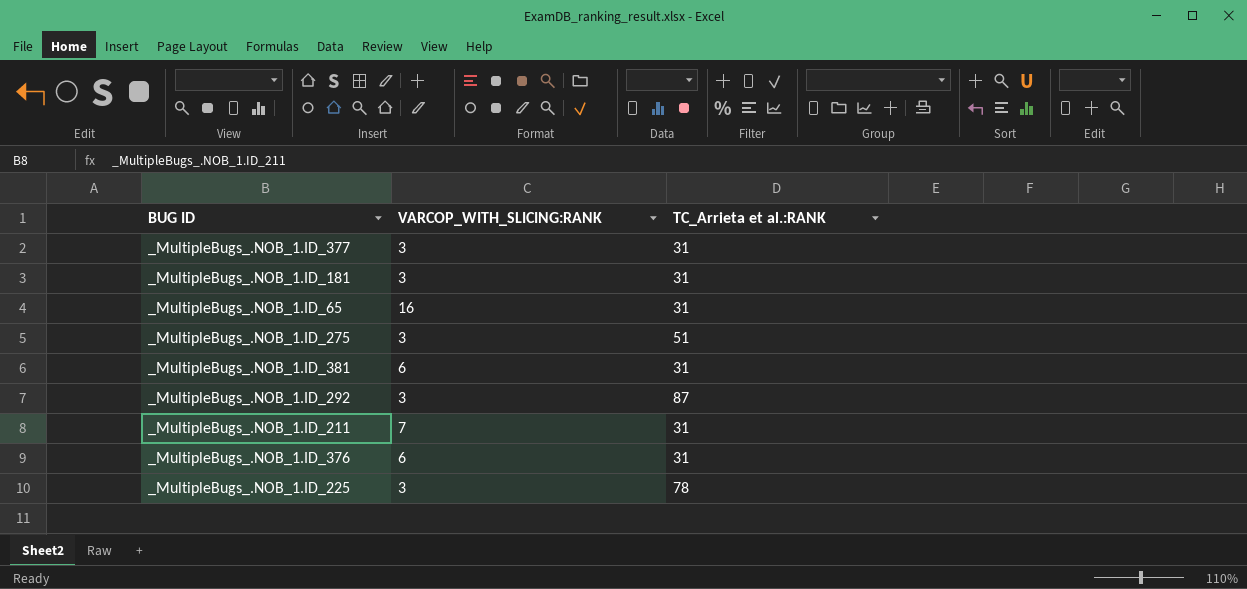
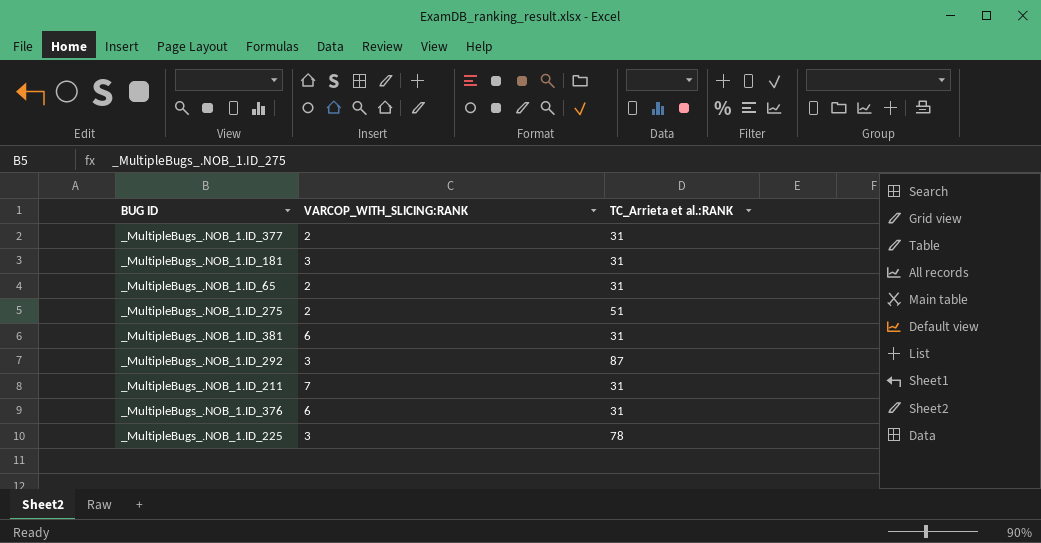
_MultipleBugs_.NOB_1.ID_377 | VARCOP_WITH_SLICING:RANK: 3 -> 2
_MultipleBugs_.NOB_1.ID_65 | VARCOP_WITH_SLICING:RANK: 16 -> 2
_MultipleBugs_.NOB_1.ID_275 | VARCOP_WITH_SLICING:RANK: 3 -> 2

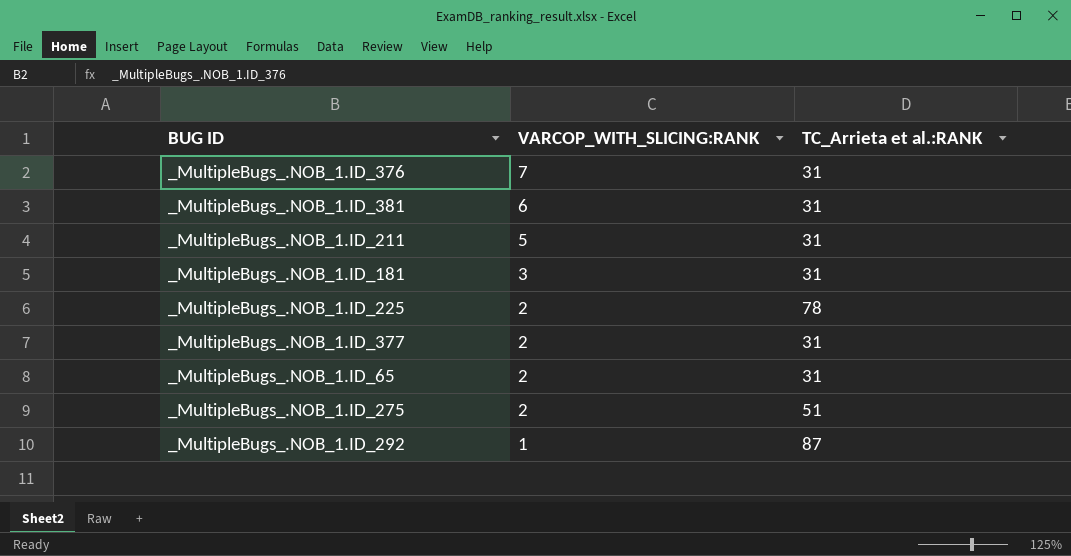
row order: none -> VARCOP_WITH_SLICING:RANK descending
_MultipleBugs_.NOB_1.ID_376 | VARCOP_WITH_SLICING:RANK: 6 -> 7
_MultipleBugs_.NOB_1.ID_211 | VARCOP_WITH_SLICING:RANK: 7 -> 5
_MultipleBugs_.NOB_1.ID_225 | VARCOP_WITH_SLICING:RANK: 3 -> 2
_MultipleBugs_.NOB_1.ID_292 | VARCOP_WITH_SLICING:RANK: 3 -> 1

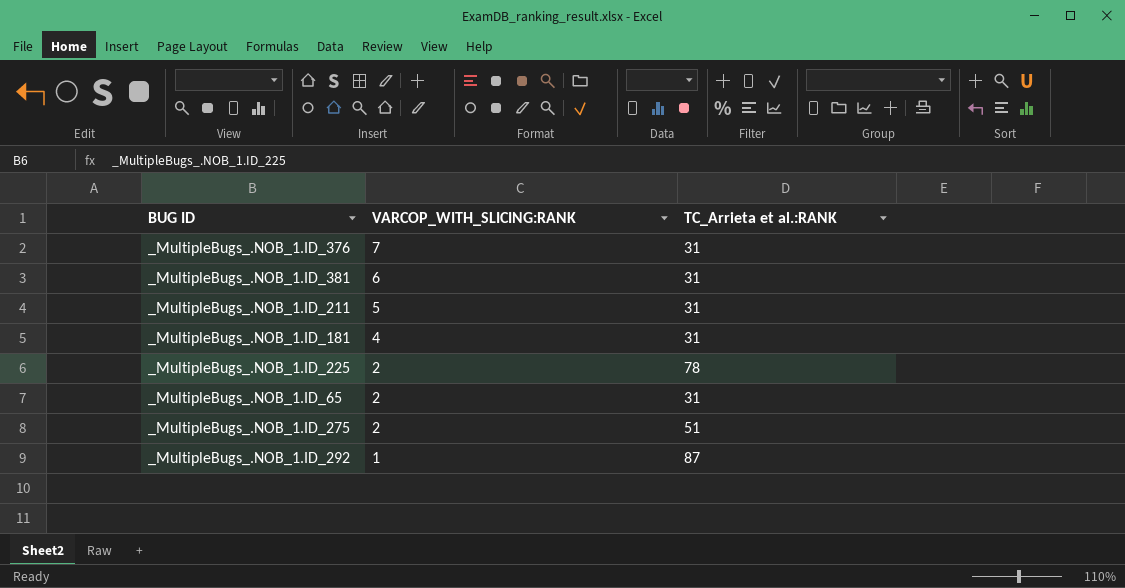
row _MultipleBugs_.NOB_1.ID_377: 2 | 31 -> none
_MultipleBugs_.NOB_1.ID_181 | VARCOP_WITH_SLICING:RANK: 3 -> 4

